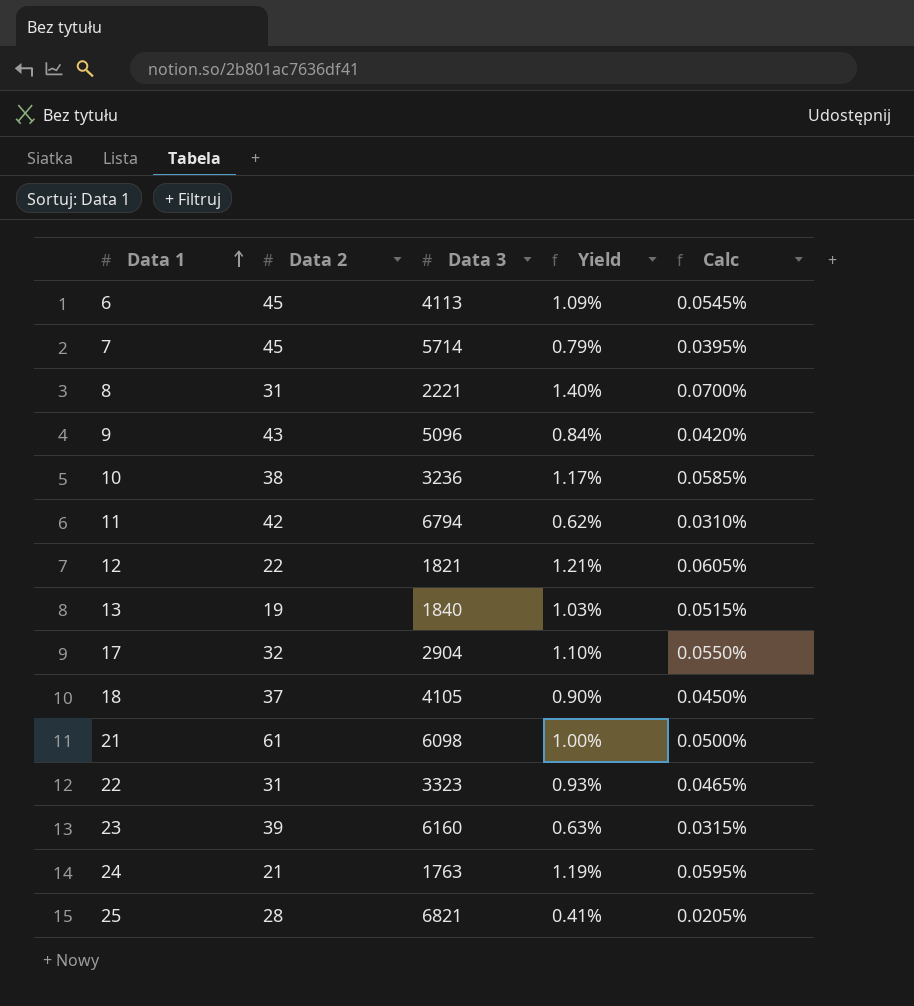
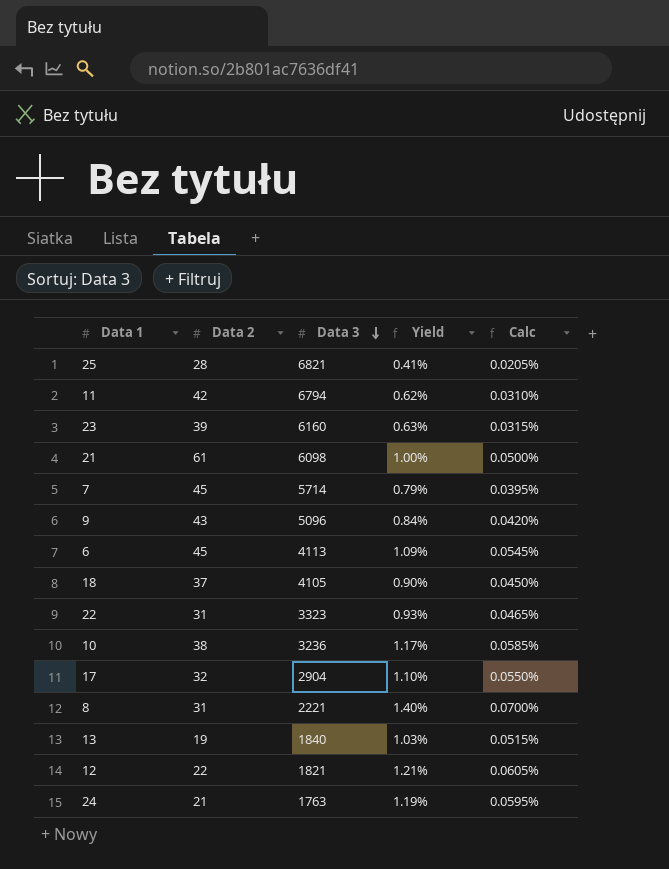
row order: Data 1 ascending -> Data 3 descending

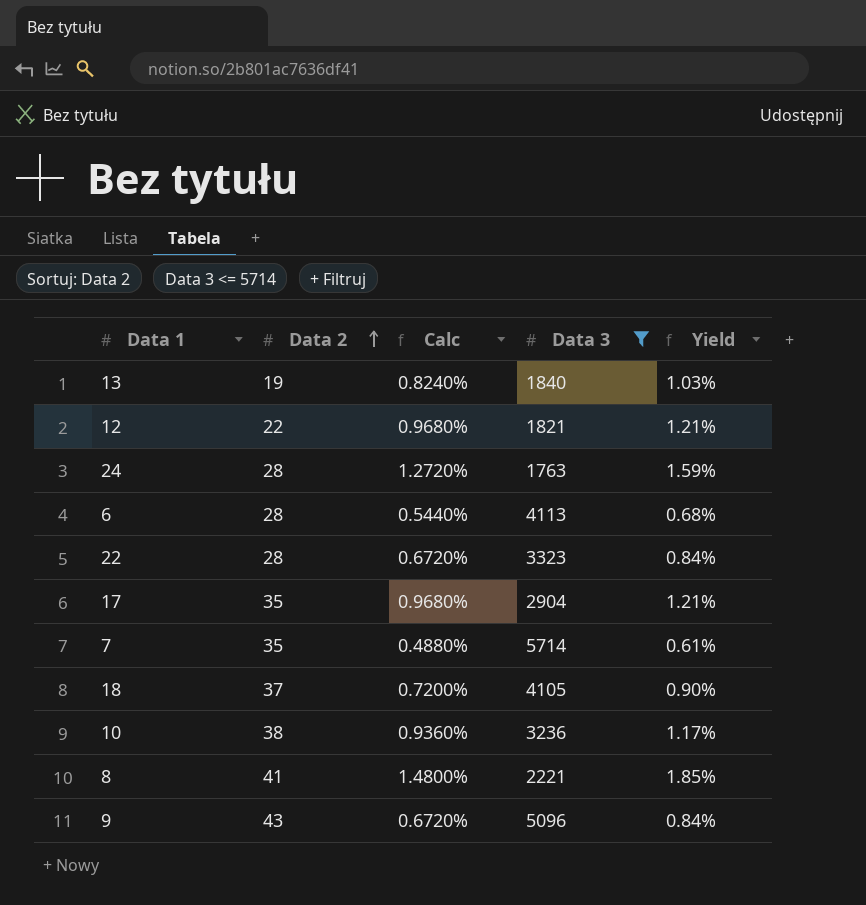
filter: none -> Data 3 <= 5714
row order: Data 3 descending -> Data 2 ascending
column Calc | formula: [Yield] * 0.05 -> [Yield] * 0.8
column Calc | position: 5 -> 3
24 | Data 2: 21 -> 28
24 | Yield: 1.19% -> 1.59%
6 | Data 2: 45 -> 28
6 | Yield: 1.09% -> 0.68%
22 | Data 2: 31 -> 28
22 | Yield: 0.93% -> 0.84%
17 | Data 2: 32 -> 35
17 | Yield: 1.10% -> 1.21%
7 | Data 2: 45 -> 35
7 | Yield: 0.79% -> 0.61%
8 | Data 2: 31 -> 41
8 | Yield: 1.40% -> 1.85%

